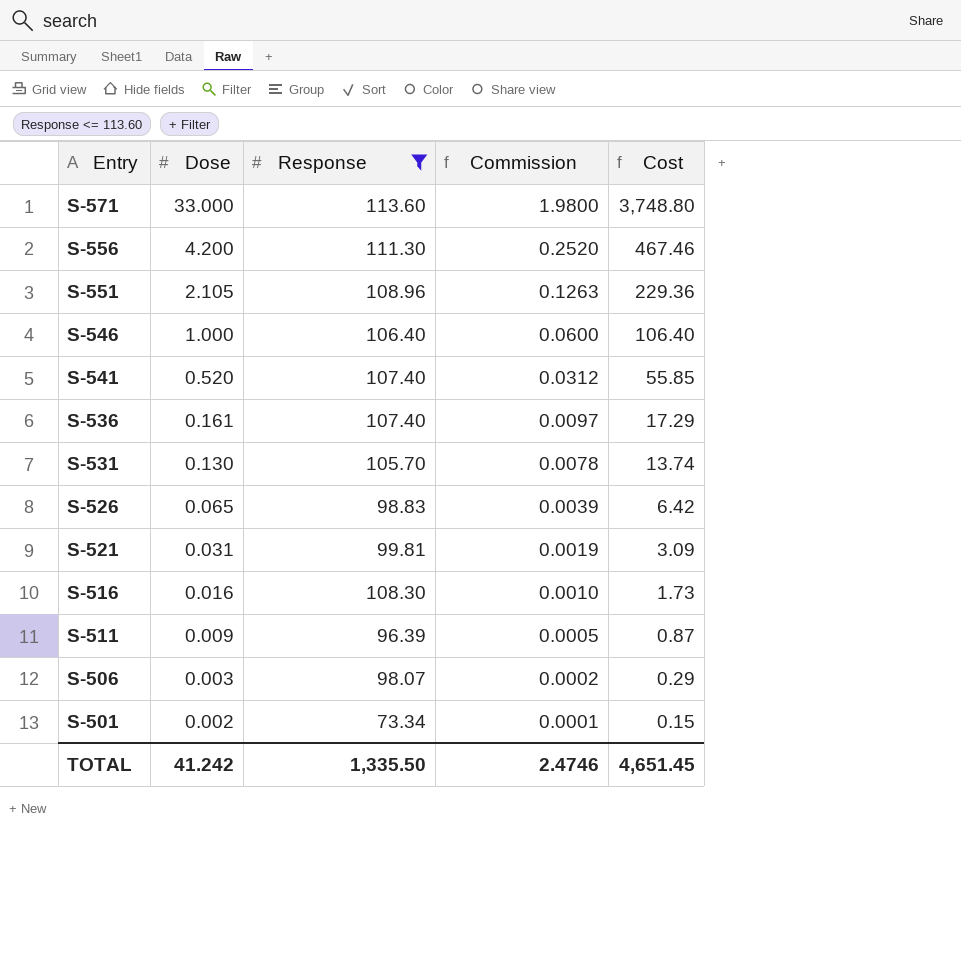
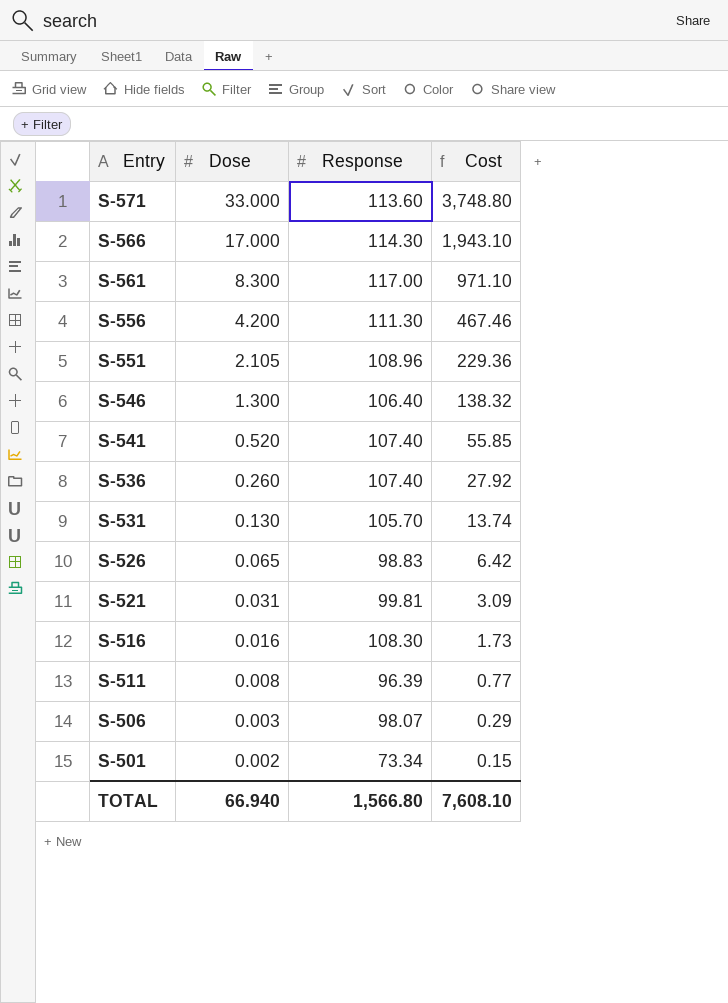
filter: Response <= 113.60 -> none
column Commission | formula: [Dose] * 0.06 -> none
S-546 | Dose: 1.000 -> 1.300
S-546 | Cost: 106.40 -> 138.32
S-536 | Dose: 0.161 -> 0.260
S-536 | Cost: 17.29 -> 27.92
S-511 | Dose: 0.009 -> 0.008
S-511 | Cost: 0.87 -> 0.77
TOTAL | Dose: 41.242 -> 66.940
TOTAL | Response: 1,335.50 -> 1,566.80
TOTAL | Cost: 4,651.45 -> 7,608.10

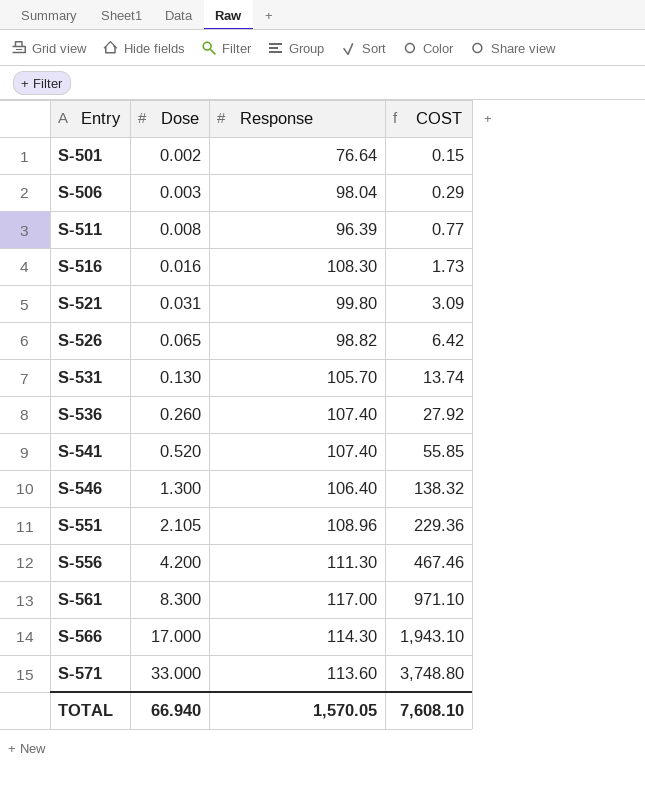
row order: Entry descending -> Entry ascending
column name: Cost -> COST
S-501 | Response: 73.34 -> 76.64
S-506 | Response: 98.07 -> 98.04
S-521 | Response: 99.81 -> 99.80
S-526 | Response: 98.83 -> 98.82
TOTAL | Response: 1,566.80 -> 1,570.05

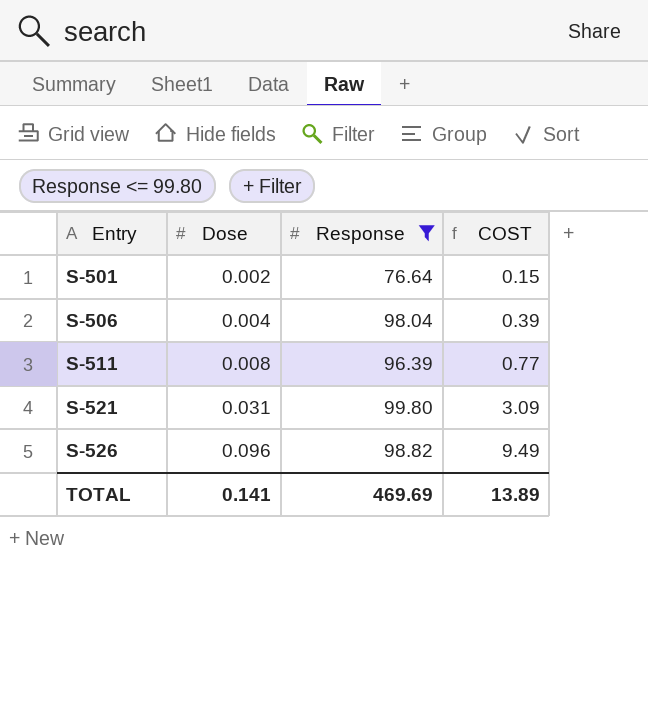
filter: none -> Response <= 99.80
S-506 | Dose: 0.003 -> 0.004
S-506 | COST: 0.29 -> 0.39
S-526 | Dose: 0.065 -> 0.096
S-526 | COST: 6.42 -> 9.49
TOTAL | Dose: 66.940 -> 0.141
TOTAL | Response: 1,570.05 -> 469.69
TOTAL | COST: 7,608.10 -> 13.89

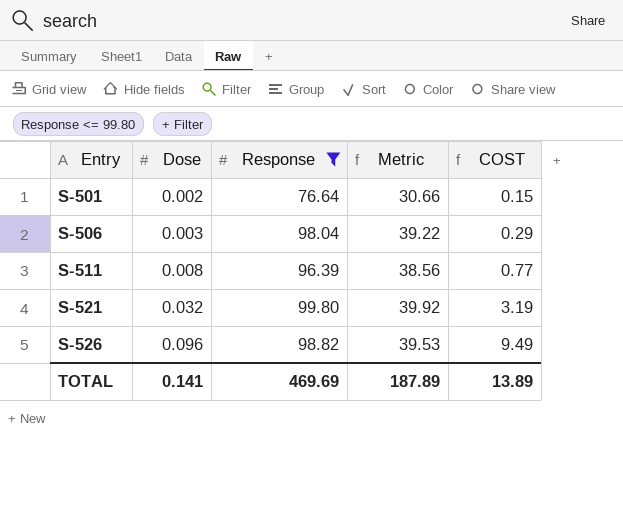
column Metric | formula: none -> [Response] * 0.4
S-506 | Dose: 0.004 -> 0.003
S-506 | COST: 0.39 -> 0.29
S-521 | Dose: 0.031 -> 0.032
S-521 | COST: 3.09 -> 3.19

